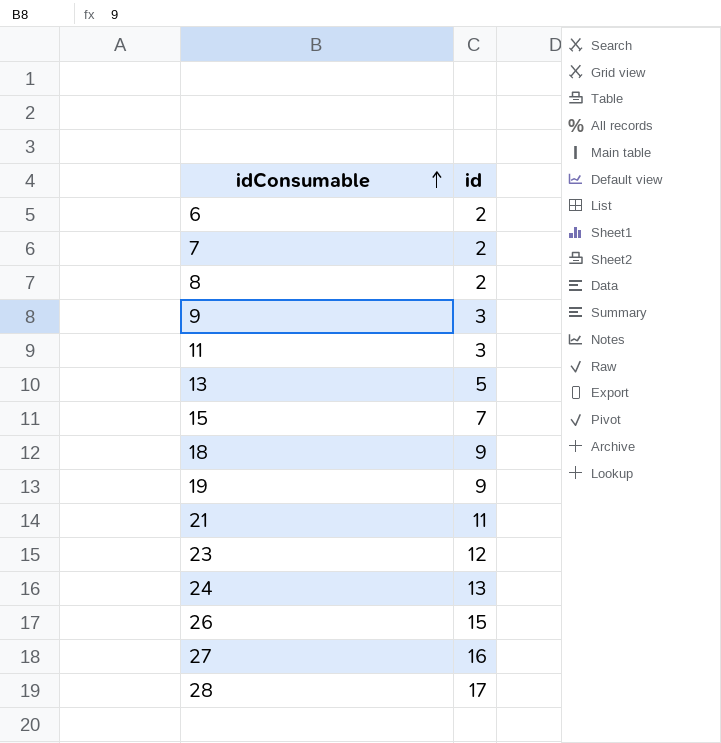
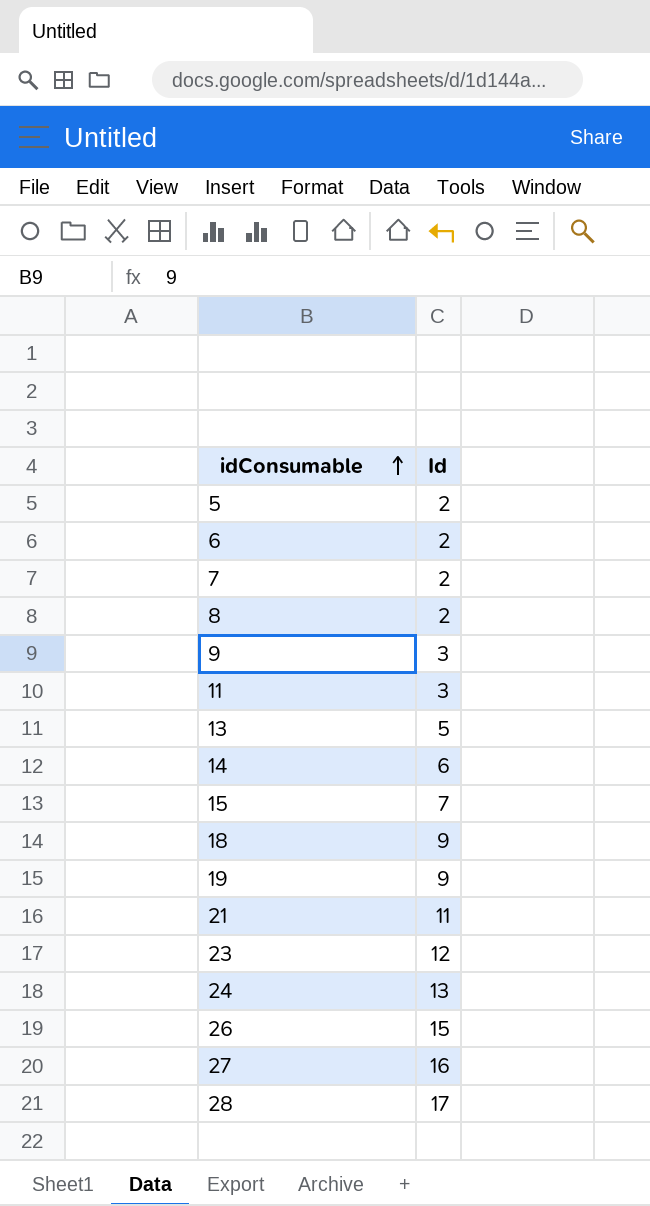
column name: id -> Id
row 5: none -> 2
row 14: none -> 6

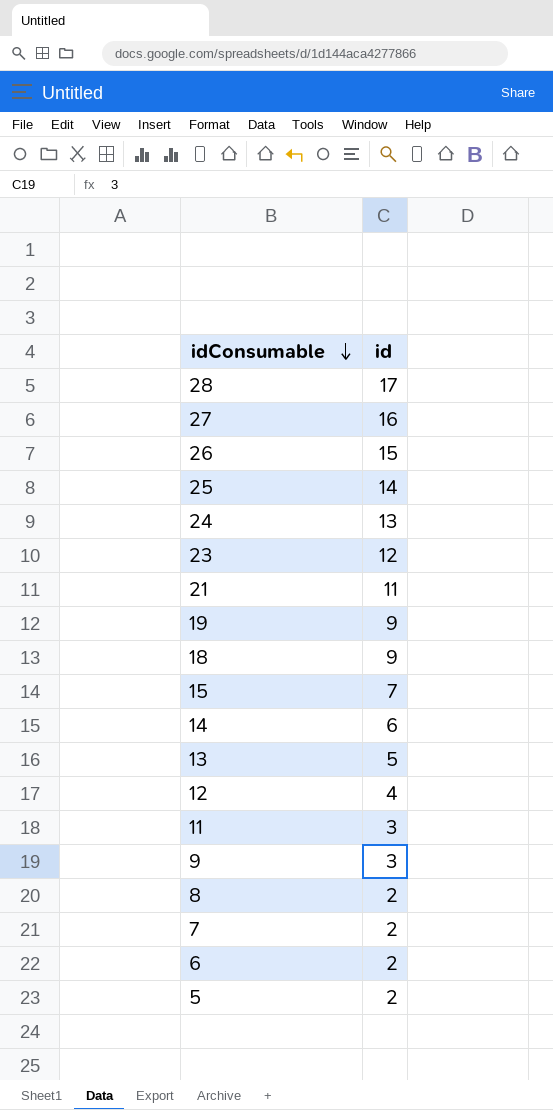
row order: idConsumable ascending -> idConsumable descending
column name: Id -> id
row 25: none -> 14
row 12: none -> 4

